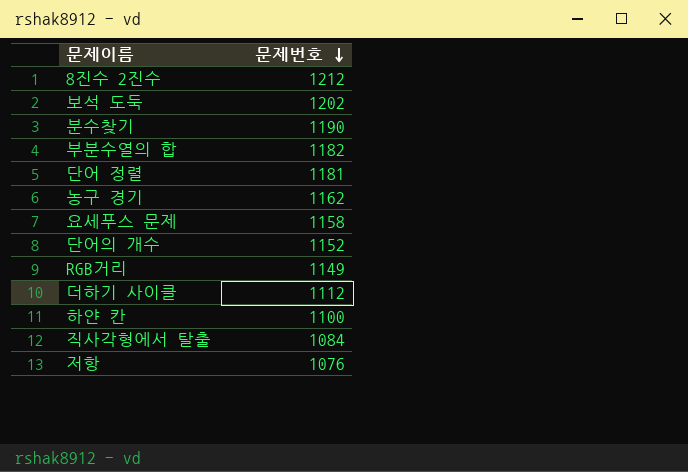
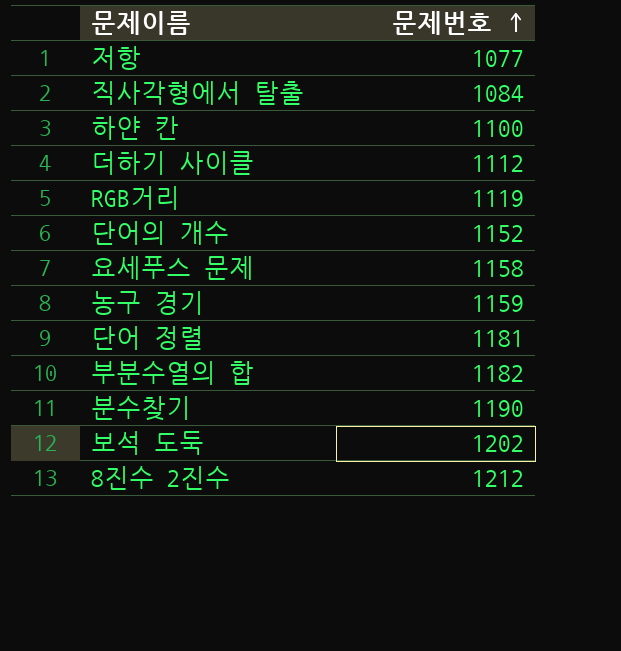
row order: 문제번호 descending -> 문제번호 ascending
저항 | 문제번호: 1076 -> 1077
RGB거리 | 문제번호: 1149 -> 1119
농구 경기 | 문제번호: 1162 -> 1159

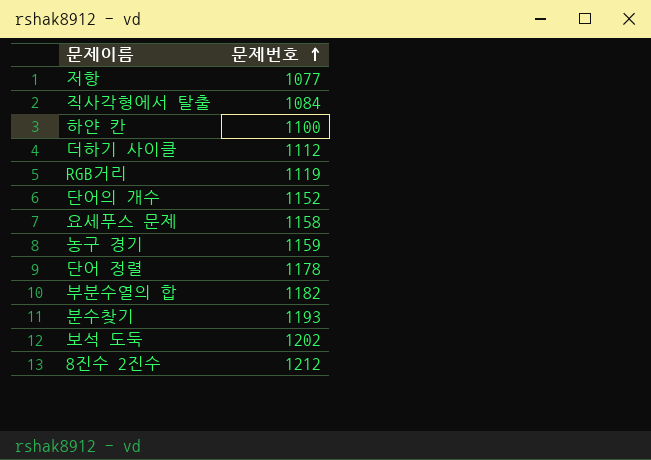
단어 정렬 | 문제번호: 1181 -> 1178
분수찾기 | 문제번호: 1190 -> 1193

